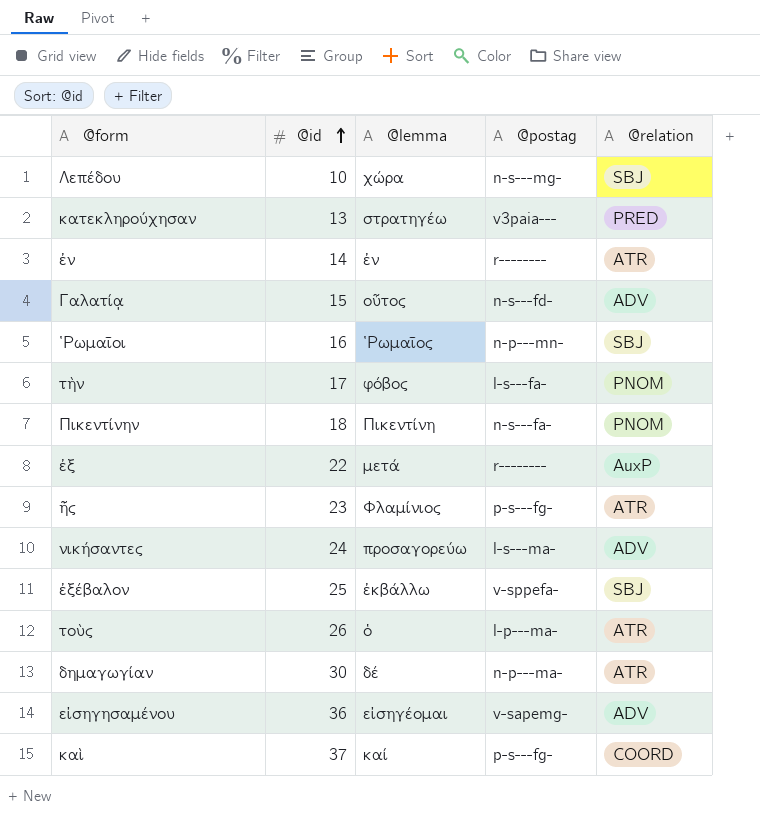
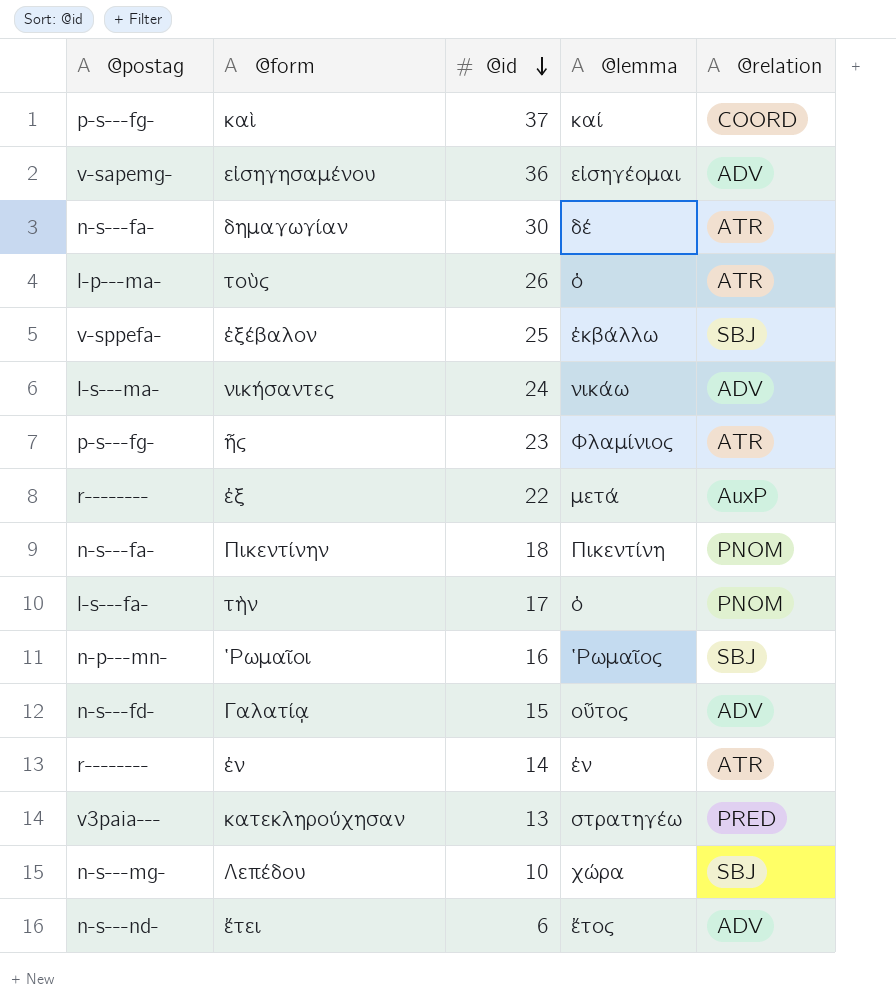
row order: @id ascending -> @id descending
column @postag | position: 4 -> 1
δημαγωγίαν | @postag: n-p---ma- -> n-s---fa-
νικήσαντες | @lemma: προσαγορεύω -> νικάω
τὴν | @lemma: φόβος -> ὁ
row ἔτει: none -> n-s---nd- | 6 | ἔτος | ADV

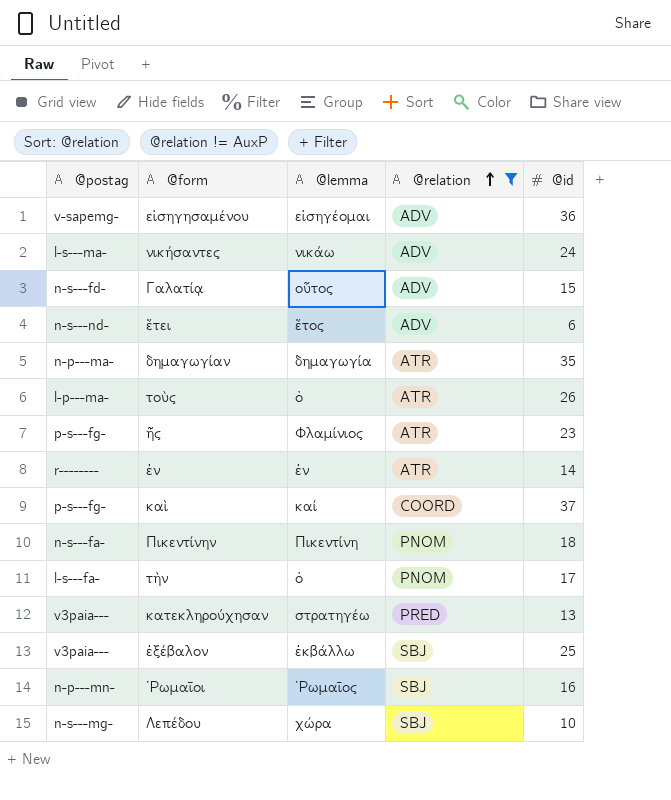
filter: none -> @relation != AuxP
row order: @id descending -> @relation ascending
column @id | position: 3 -> 5
δημαγωγίαν | @postag: n-s---fa- -> n-p---ma-
δημαγωγίαν | @lemma: δέ -> δημαγωγία
δημαγωγίαν | @id: 30 -> 35
ἐξέβαλον | @postag: v-sppefa- -> v3paia---

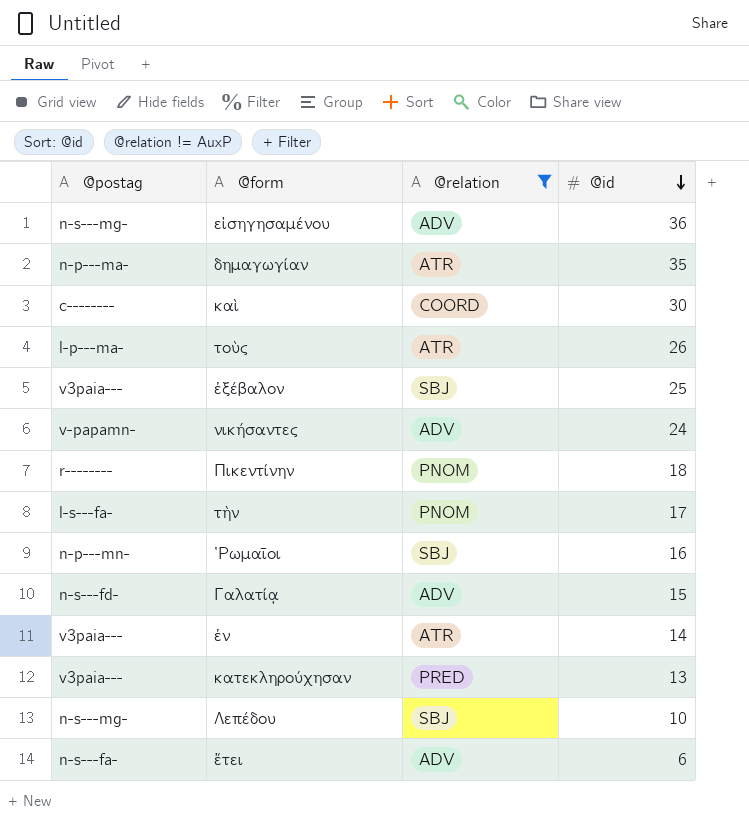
row order: @relation ascending -> @id descending
column @lemma | position: 3 -> none
row ἧς: p-s---fg- | Φλαμίνιος | ATR | 23 -> none
εἰσηγησαμένου | @postag: v-sapemg- -> n-s---mg-
καὶ | @postag: p-s---fg- -> c--------
καὶ | @id: 37 -> 30
νικήσαντες | @postag: l-s---ma- -> v-papamn-
Πικεντίνην | @postag: n-s---fa- -> r--------
ἐν | @postag: r-------- -> v3paia---
ἔτει | @postag: n-s---nd- -> n-s---fa-

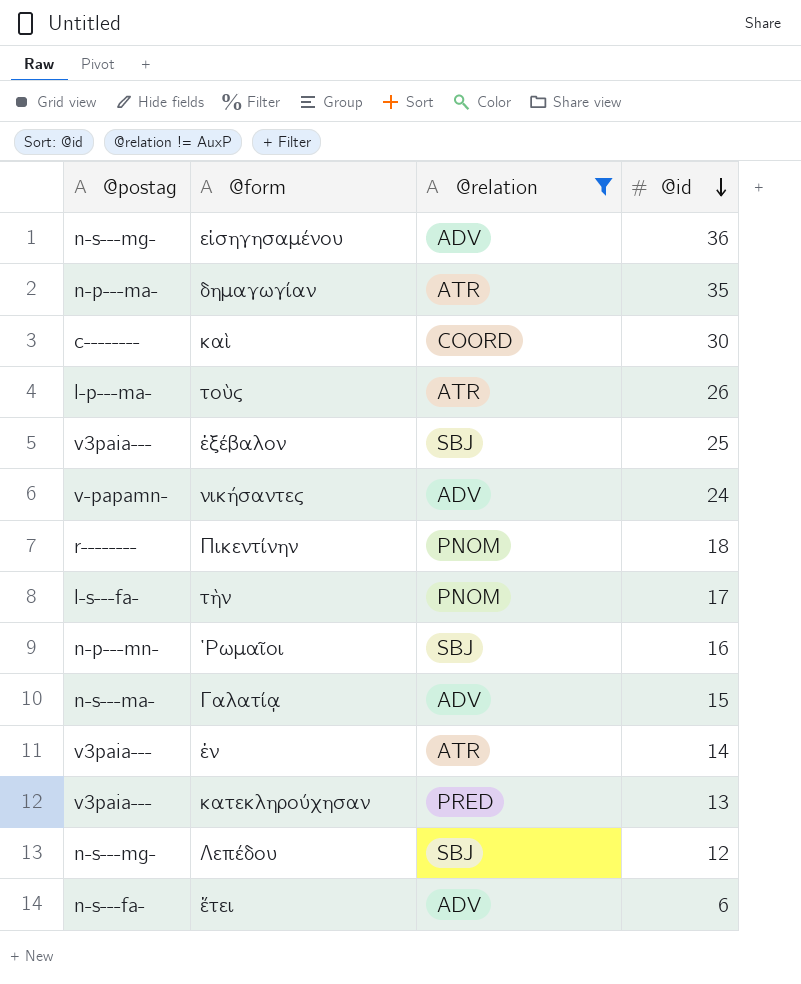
Γαλατίᾳ | @postag: n-s---fd- -> n-s---ma-
Λεπέδου | @id: 10 -> 12

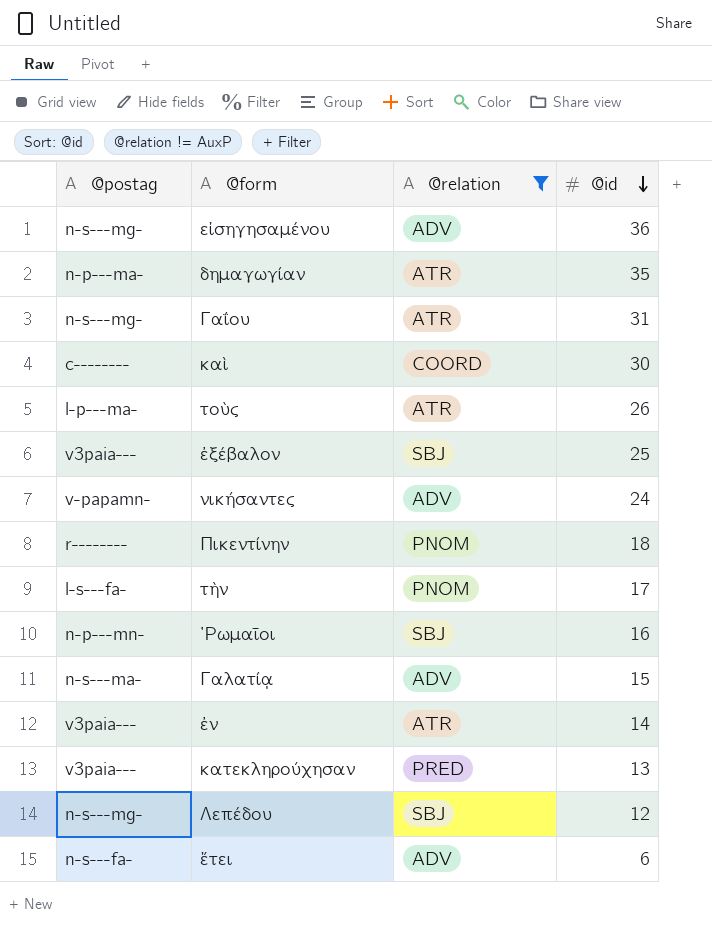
row Γαΐου: none -> n-s---mg- | ATR | 31

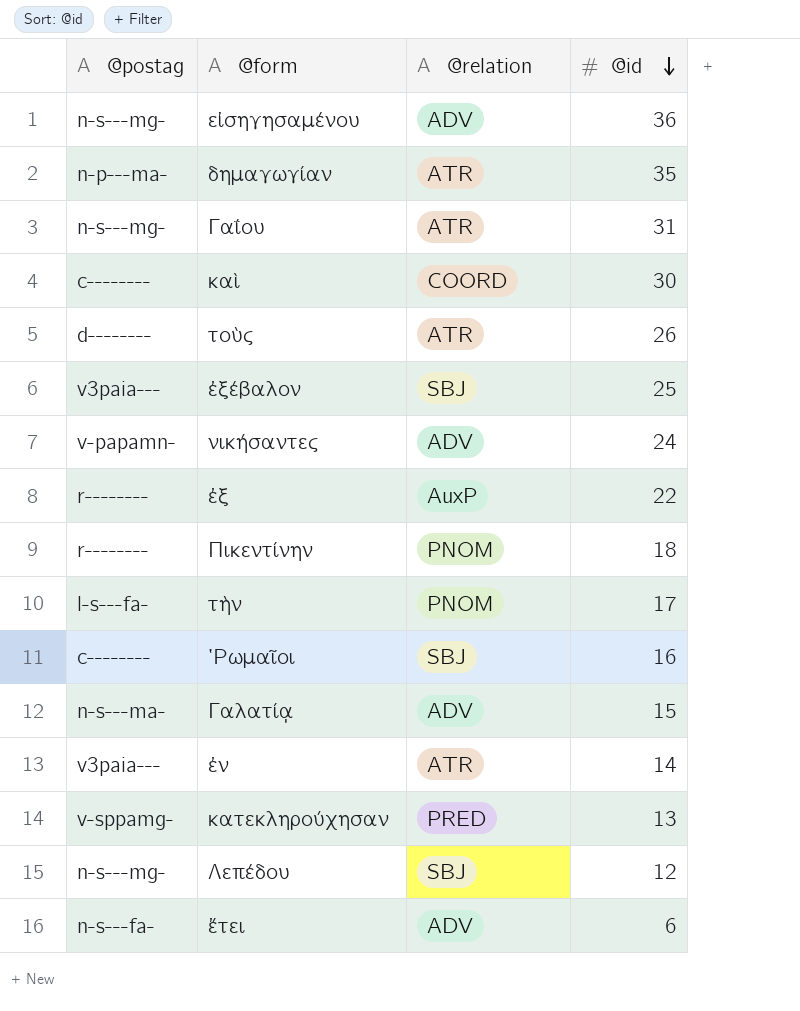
filter: @relation != AuxP -> none
τοὺς | @postag: l-p---ma- -> d--------
Ῥωμαῖοι | @postag: n-p---mn- -> c--------
κατεκληρούχησαν | @postag: v3paia--- -> v-sppamg-

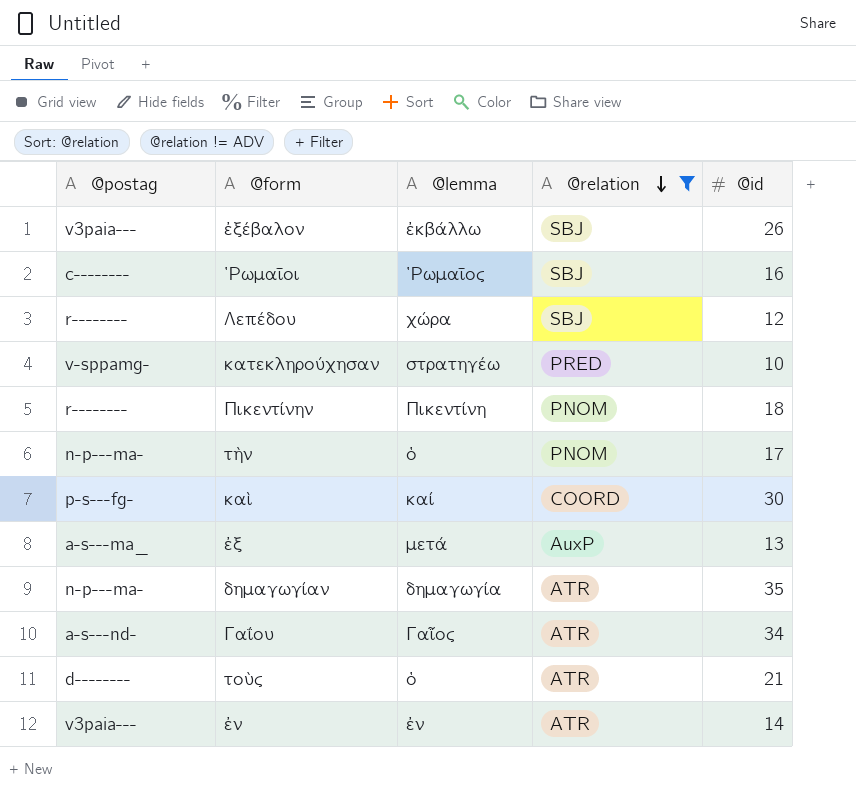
filter: none -> @relation != ADV
row order: @id descending -> @relation descending
column @lemma | position: none -> 3
ἐξέβαλον | @id: 25 -> 26
Λεπέδου | @postag: n-s---mg- -> r--------
κατεκληρούχησαν | @id: 13 -> 10
τὴν | @postag: l-s---fa- -> n-p---ma-
καὶ | @postag: c-------- -> p-s---fg-
ἐξ | @postag: r-------- -> a-s---ma_
ἐξ | @id: 22 -> 13
Γαΐου | @postag: n-s---mg- -> a-s---nd-
Γαΐου | @id: 31 -> 34
τοὺς | @id: 26 -> 21

